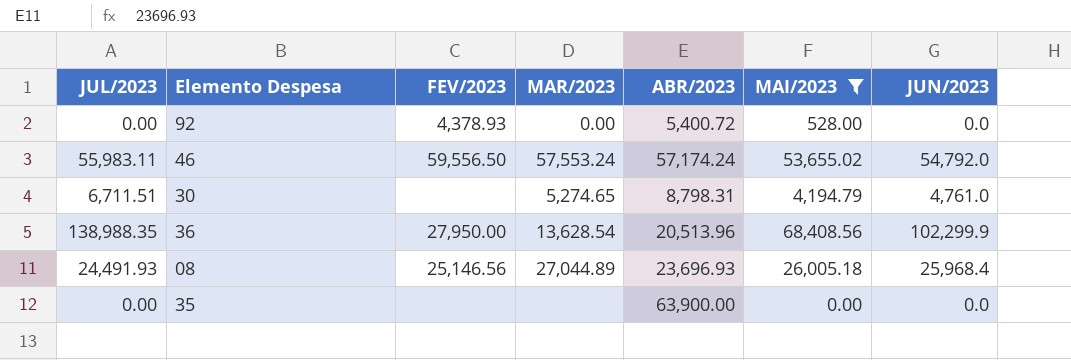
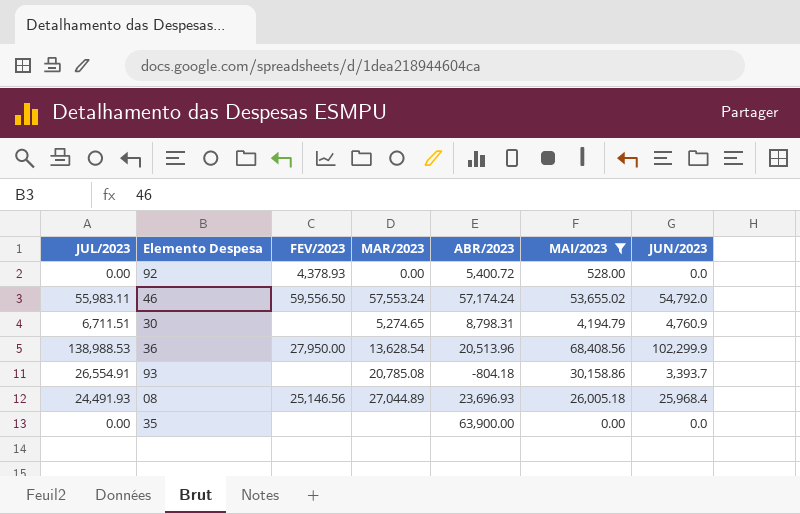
30 | JUN/2023: 4,761.0 -> 4,760.9
36 | JUL/2023: 138,988.35 -> 138,988.53
row 93: none -> 26,554.91 | none | 20,785.08 | -804.18 | 30,158.86 | 3,393.7

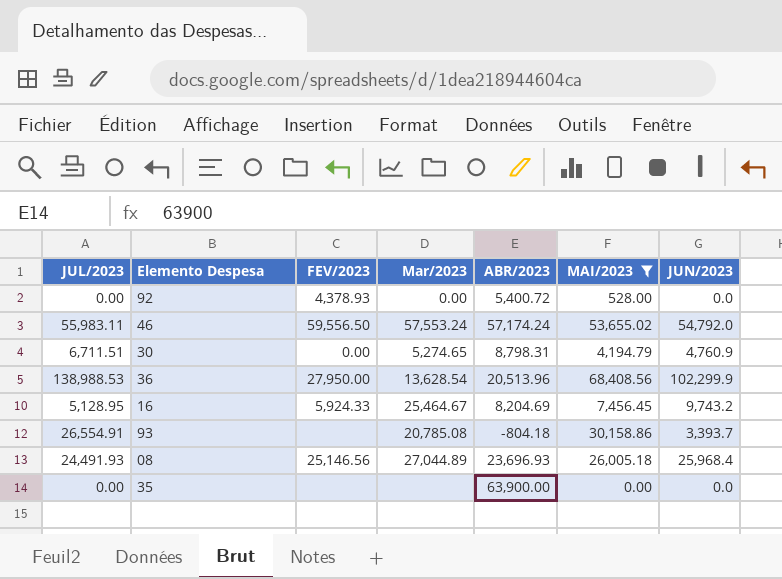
column name: MAR/2023 -> Mar/2023
30 | FEV/2023: none -> 0.00
row 16: none -> 5,128.95 | 5,924.33 | 25,464.67 | 8,204.69 | 7,456.45 | 9,743.2

